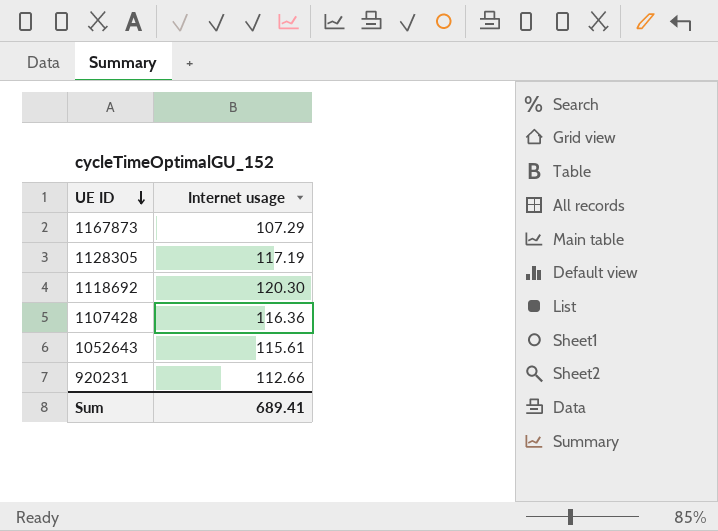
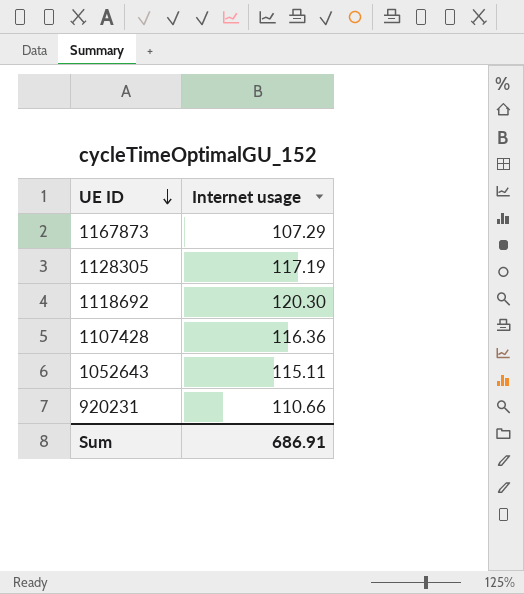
1052643 | Internet usage: 115.61 -> 115.11
920231 | Internet usage: 112.66 -> 110.66
Sum | Internet usage: 689.41 -> 686.91

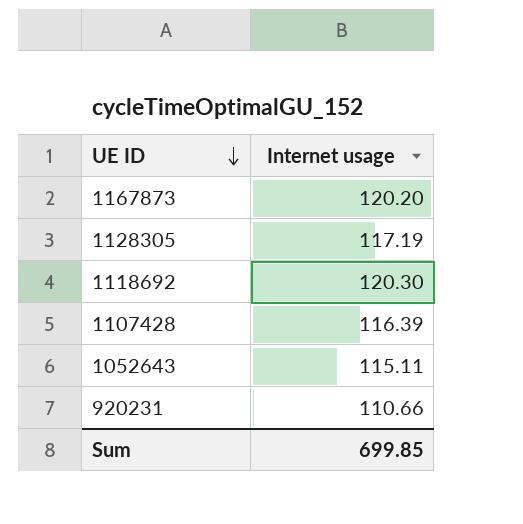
1167873 | Internet usage: 107.29 -> 120.20
1107428 | Internet usage: 116.36 -> 116.39
Sum | Internet usage: 686.91 -> 699.85

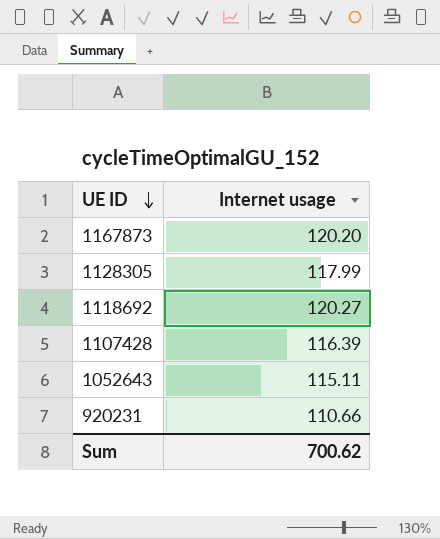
1128305 | Internet usage: 117.19 -> 117.99
1118692 | Internet usage: 120.30 -> 120.27
Sum | Internet usage: 699.85 -> 700.62

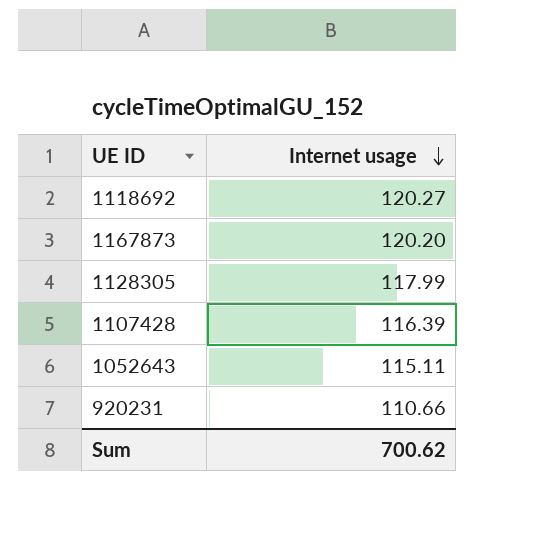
row order: UE ID descending -> Internet usage descending

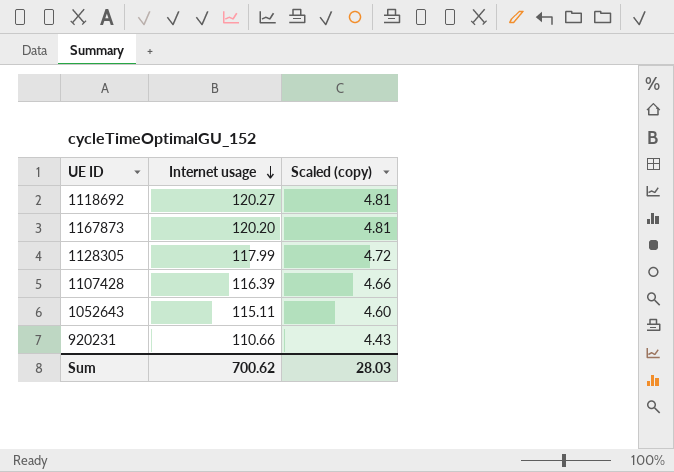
column Scaled (copy) | formula: none -> [Internet usage] * 0.04

